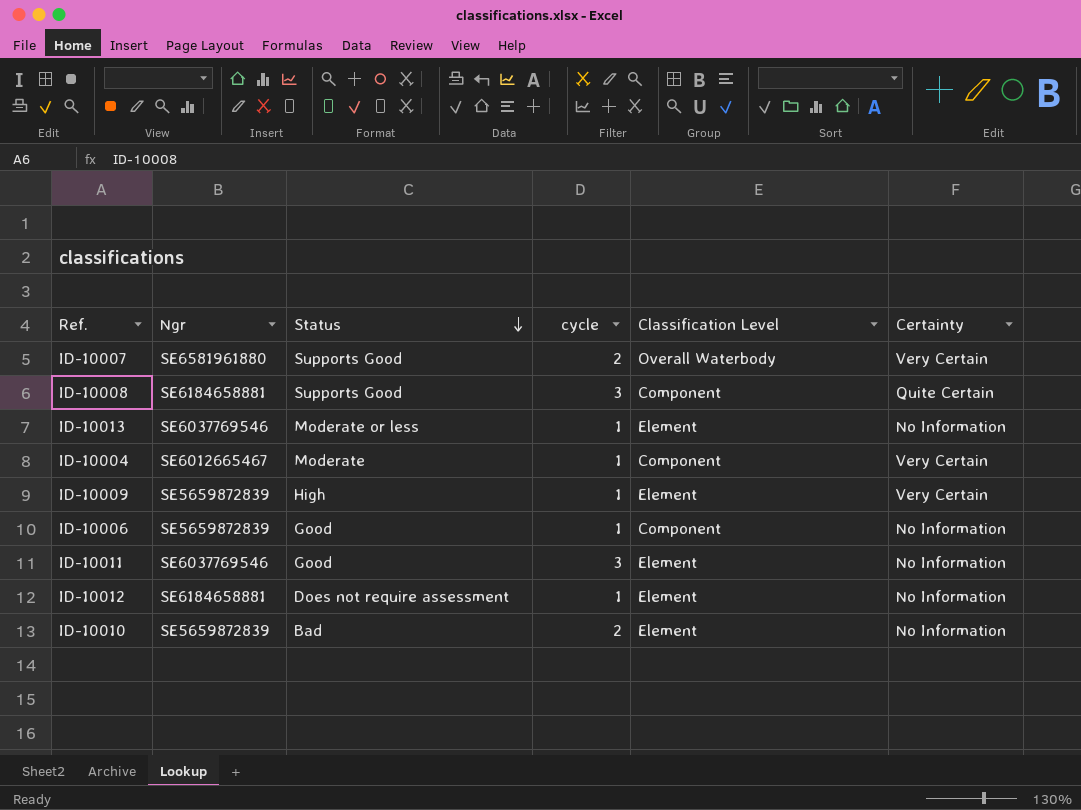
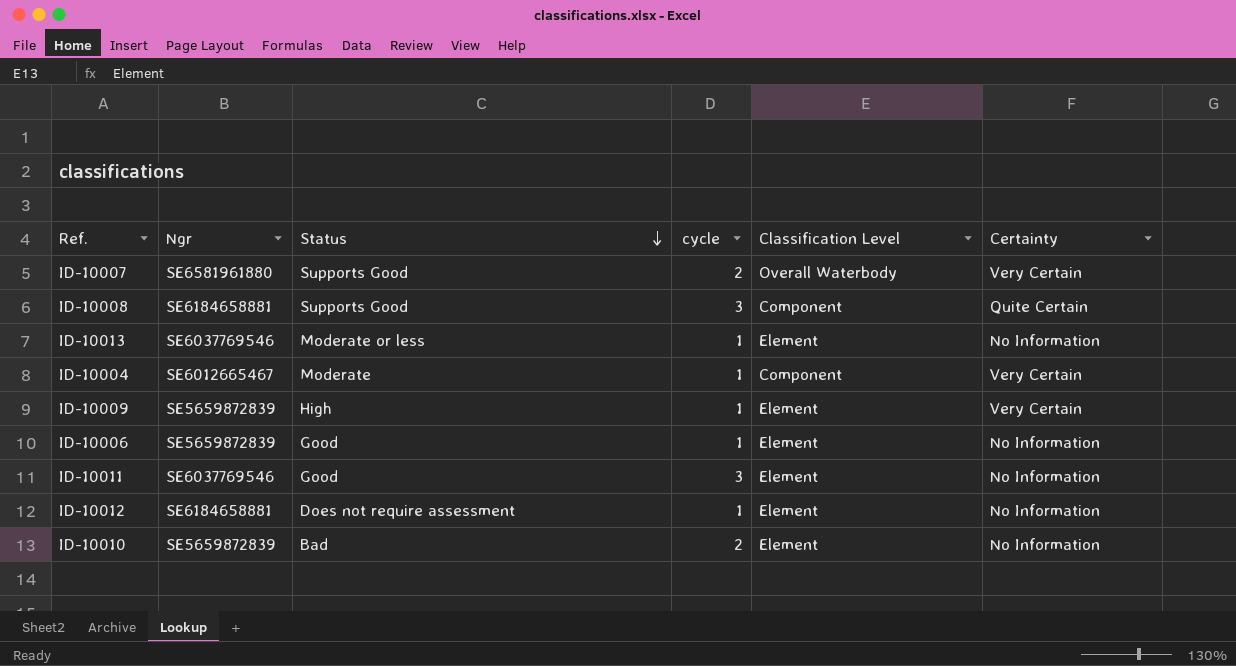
ID-10006 | Classification Level: Component -> Element

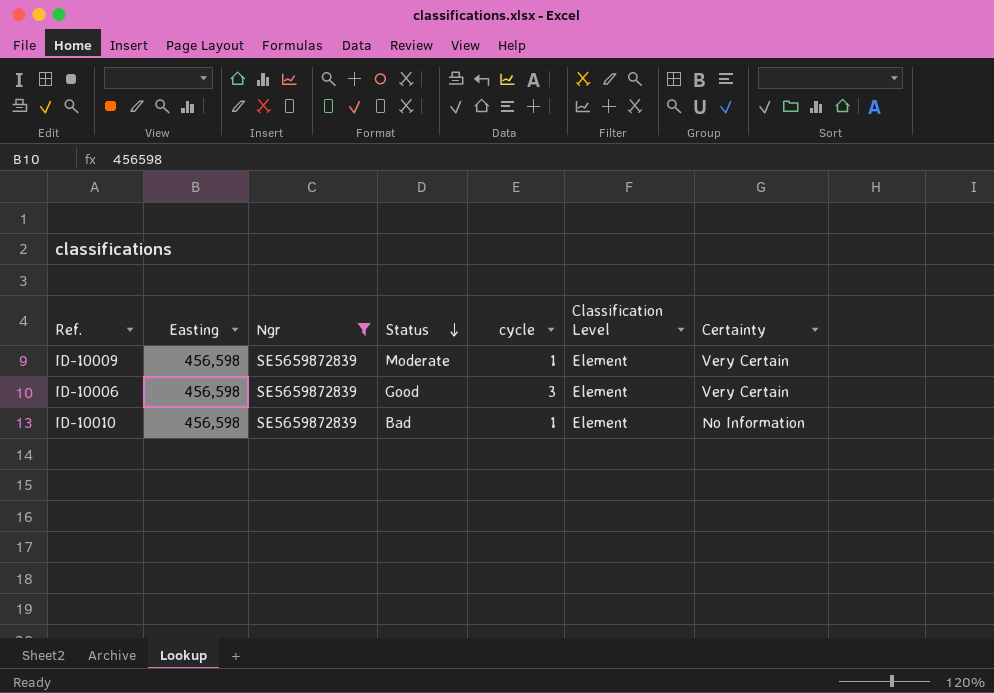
filter: none -> Ngr = SE5659872839
column Easting | position: none -> 2
ID-10009 | Status: High -> Moderate
ID-10006 | cycle: 1 -> 3
ID-10006 | Certainty: No Information -> Very Certain
ID-10010 | cycle: 2 -> 1

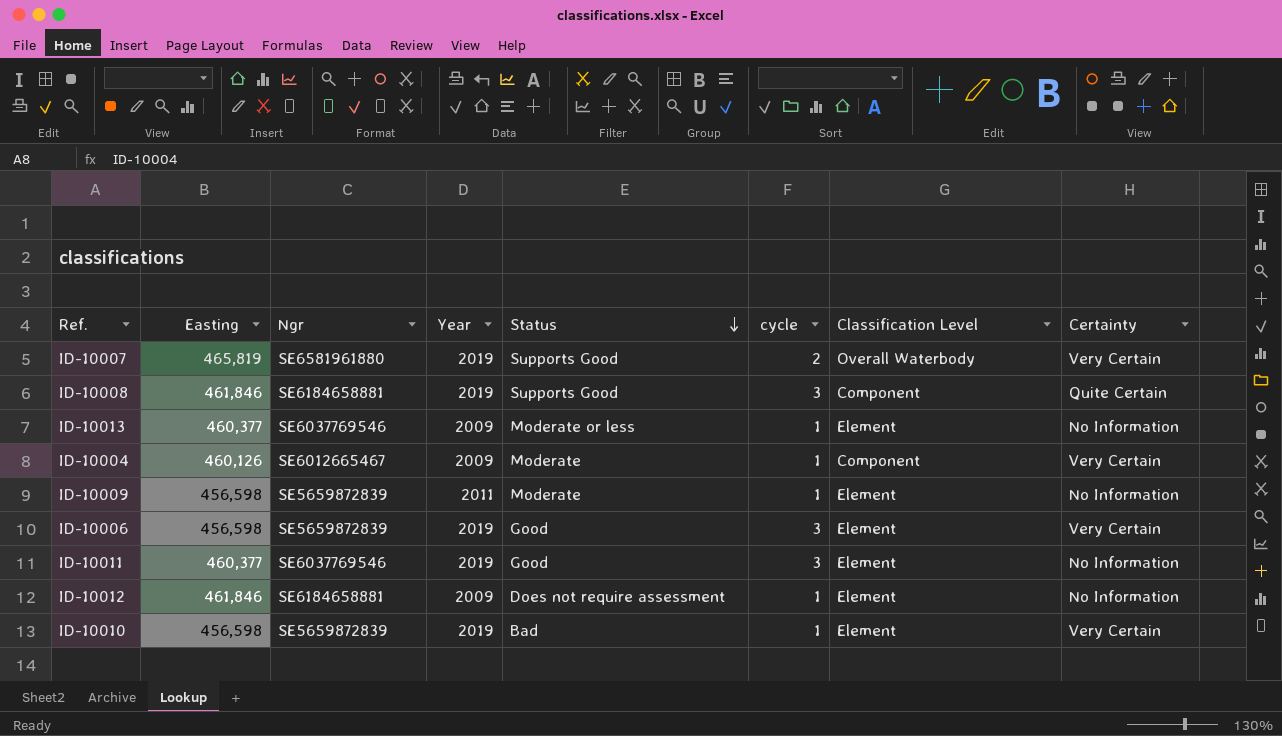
filter: Ngr = SE5659872839 -> none
column Year | position: none -> 4
ID-10009 | Certainty: Very Certain -> No Information
ID-10010 | Certainty: No Information -> Very Certain

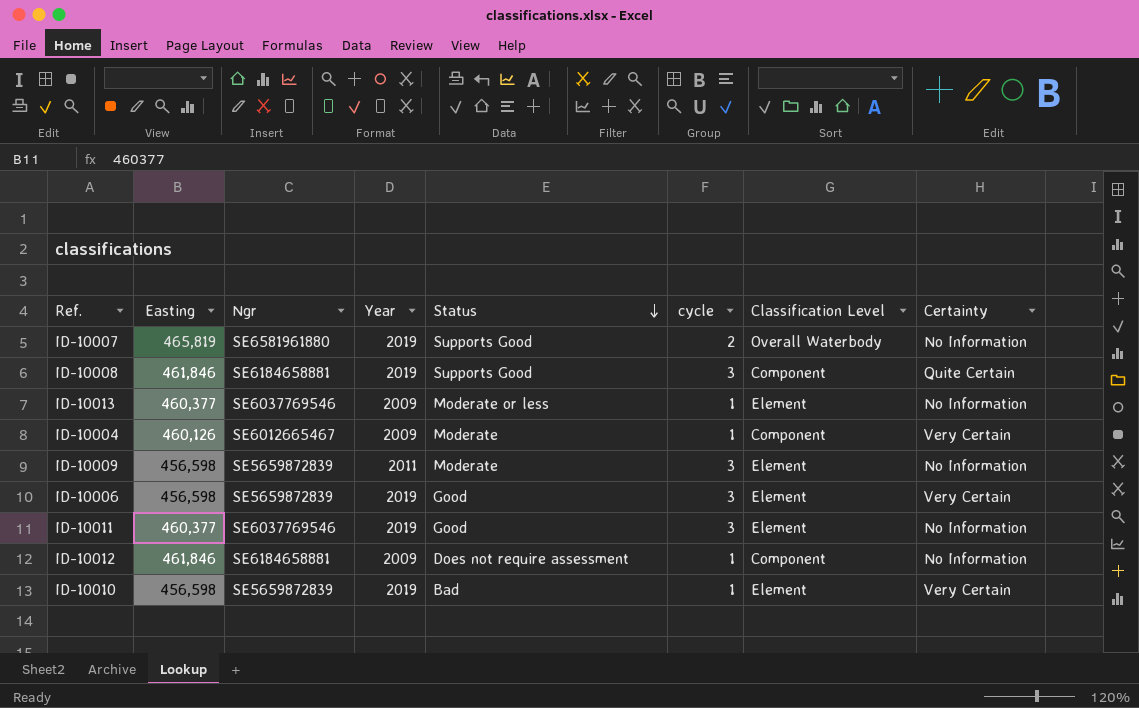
ID-10007 | Certainty: Very Certain -> No Information
ID-10009 | cycle: 1 -> 3
ID-10012 | Classification Level: Element -> Component

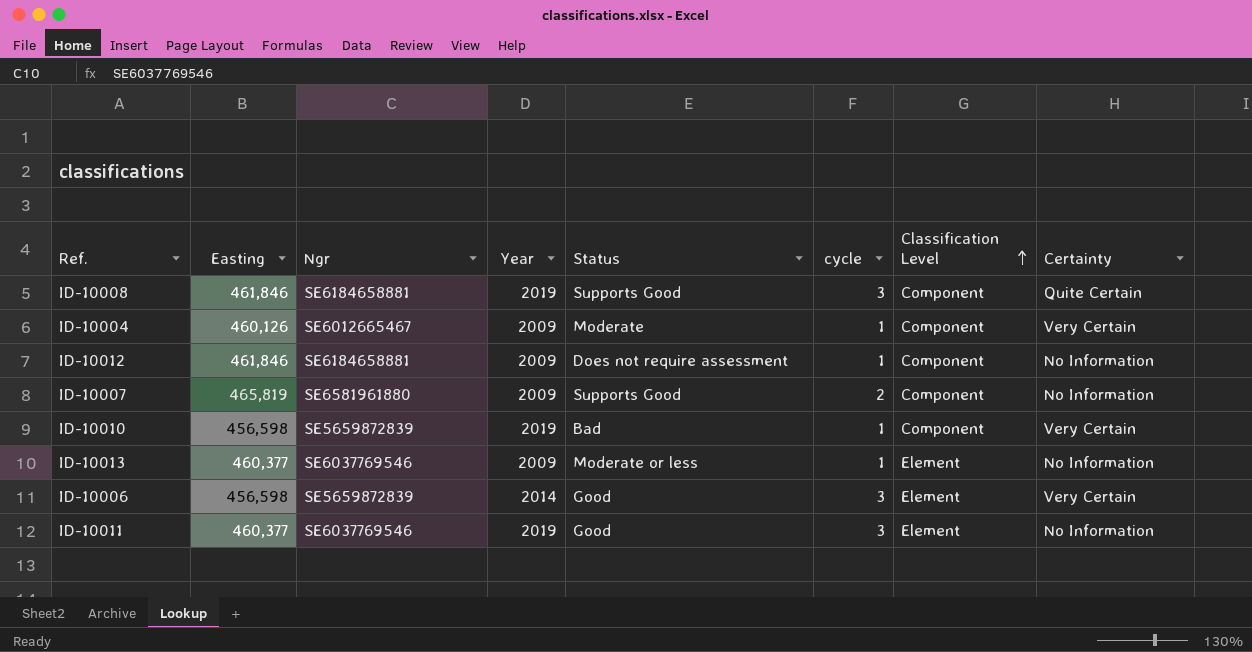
row order: Status descending -> Classification Level ascending
row ID-10009: 456,598 | SE5659872839 | 2011 | Moderate | 3 | Element | No Information -> none
ID-10007 | Year: 2019 -> 2009
ID-10007 | Classification Level: Overall Waterbody -> Component
ID-10010 | Classification Level: Element -> Component
ID-10006 | Year: 2019 -> 2014

